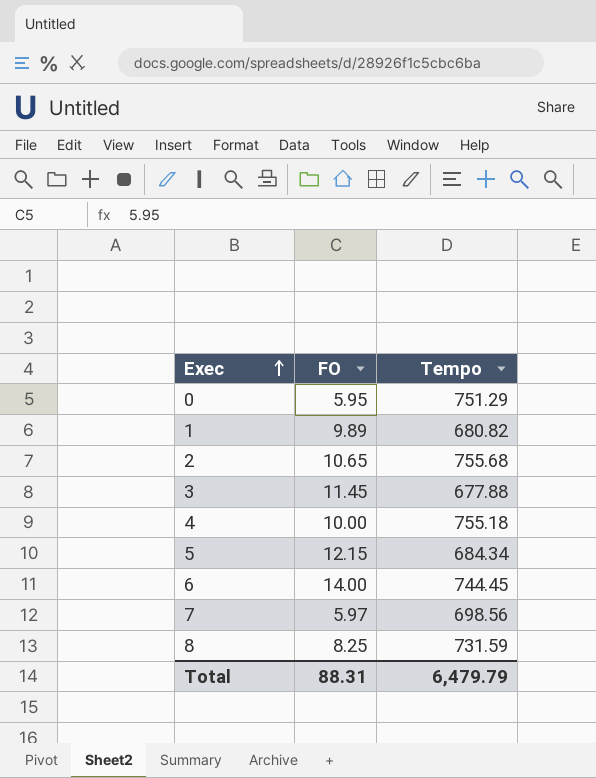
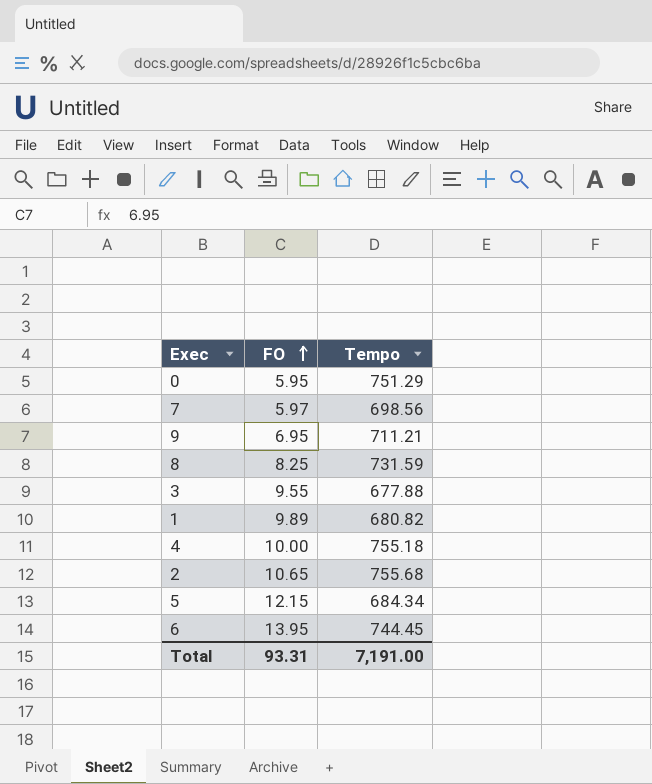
row order: Exec ascending -> FO ascending
row 9: none -> 6.95 | 711.21
3 | FO: 11.45 -> 9.55
6 | FO: 14.00 -> 13.95
Total | FO: 88.31 -> 93.31
Total | Tempo: 6,479.79 -> 7,191.00

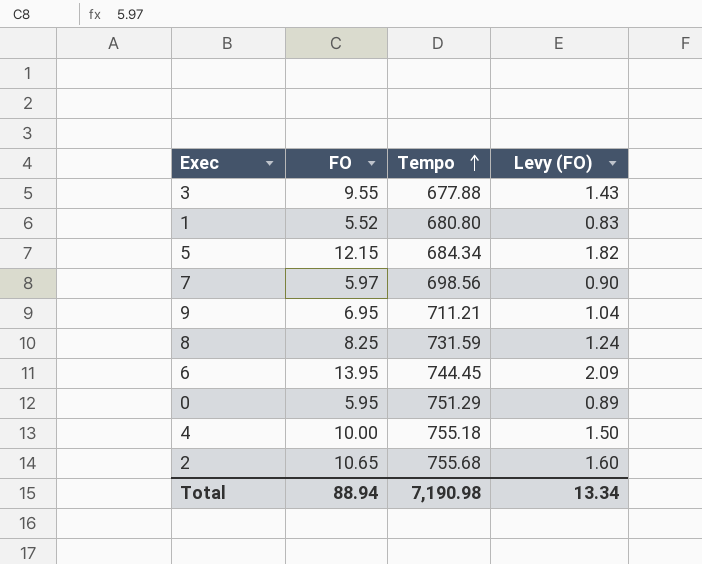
row order: FO ascending -> Tempo ascending
column Levy (FO) | formula: none -> [FO] * 0.15
1 | FO: 9.89 -> 5.52
1 | Tempo: 680.82 -> 680.80
Total | FO: 93.31 -> 88.94
Total | Tempo: 7,191.00 -> 7,190.98

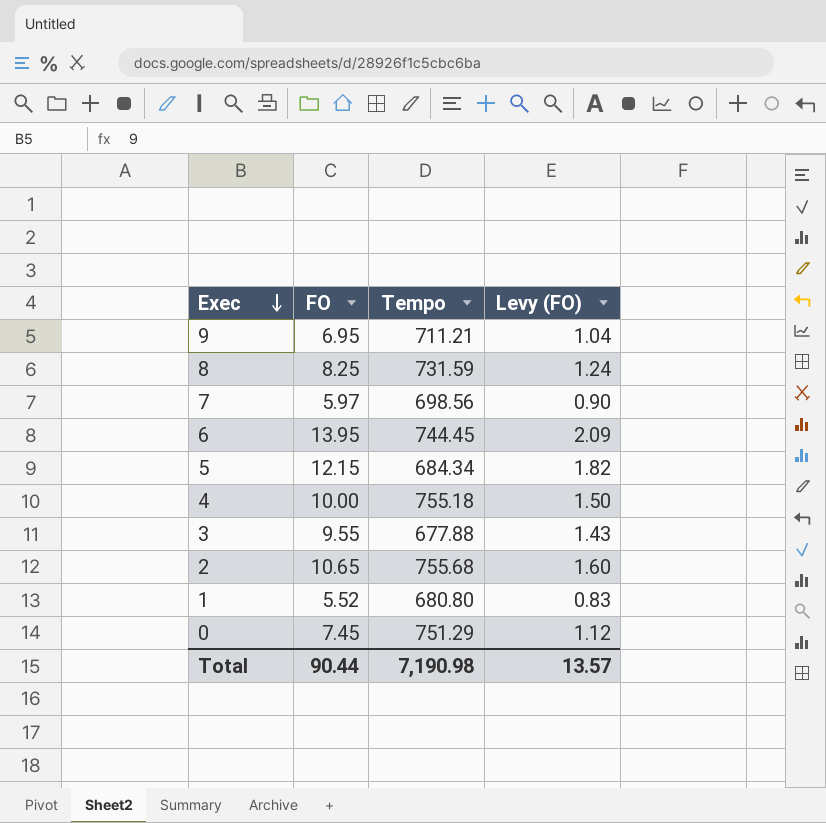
row order: Tempo ascending -> Exec descending
0 | FO: 5.95 -> 7.45
0 | Levy (FO): 0.89 -> 1.12
Total | FO: 88.94 -> 90.44
Total | Levy (FO): 13.34 -> 13.57

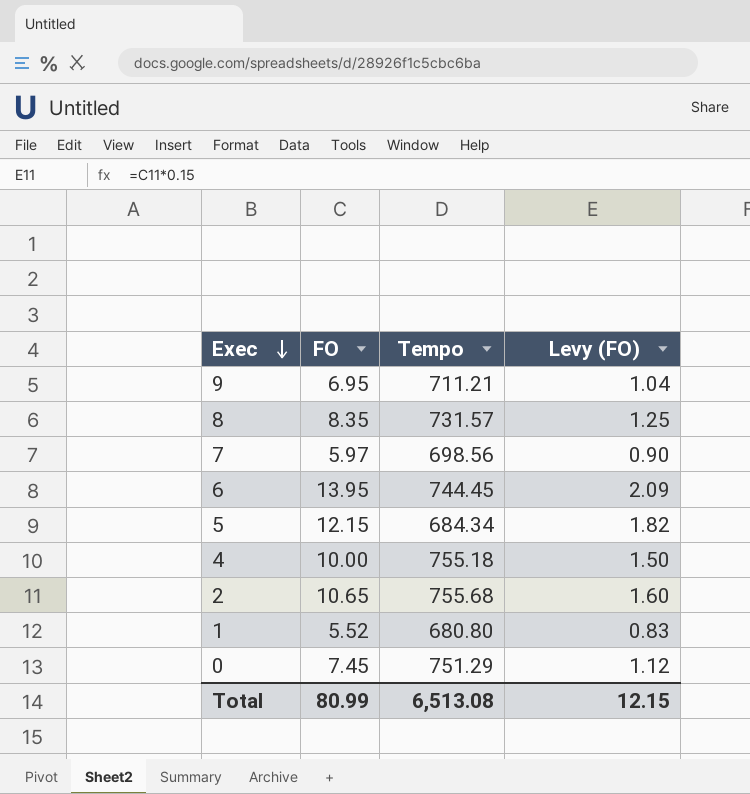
row 3: 9.55 | 677.88 | 1.43 -> none
8 | FO: 8.25 -> 8.35
8 | Tempo: 731.59 -> 731.57
8 | Levy (FO): 1.24 -> 1.25
Total | FO: 90.44 -> 80.99
Total | Tempo: 7,190.98 -> 6,513.08
Total | Levy (FO): 13.57 -> 12.15

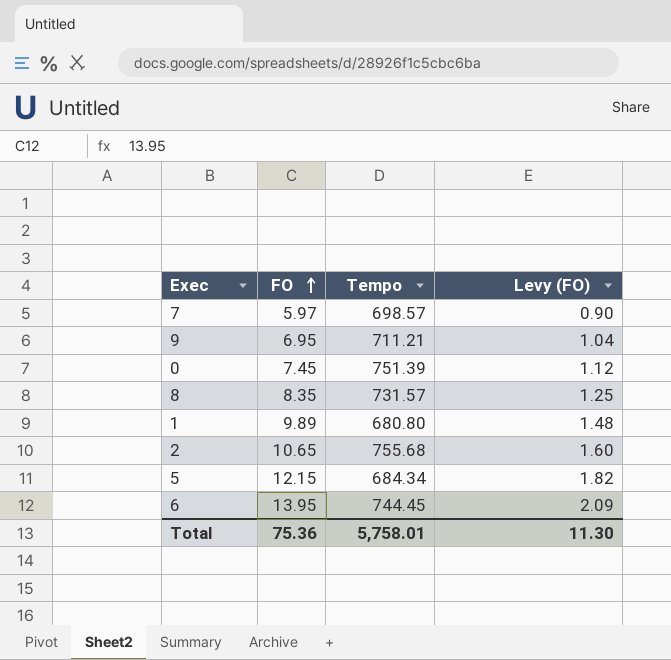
row order: Exec descending -> FO ascending
row 4: 10.00 | 755.18 | 1.50 -> none
7 | Tempo: 698.56 -> 698.57
0 | Tempo: 751.29 -> 751.39
1 | FO: 5.52 -> 9.89
1 | Levy (FO): 0.83 -> 1.48
Total | FO: 80.99 -> 75.36
Total | Tempo: 6,513.08 -> 5,758.01
Total | Levy (FO): 12.15 -> 11.30

